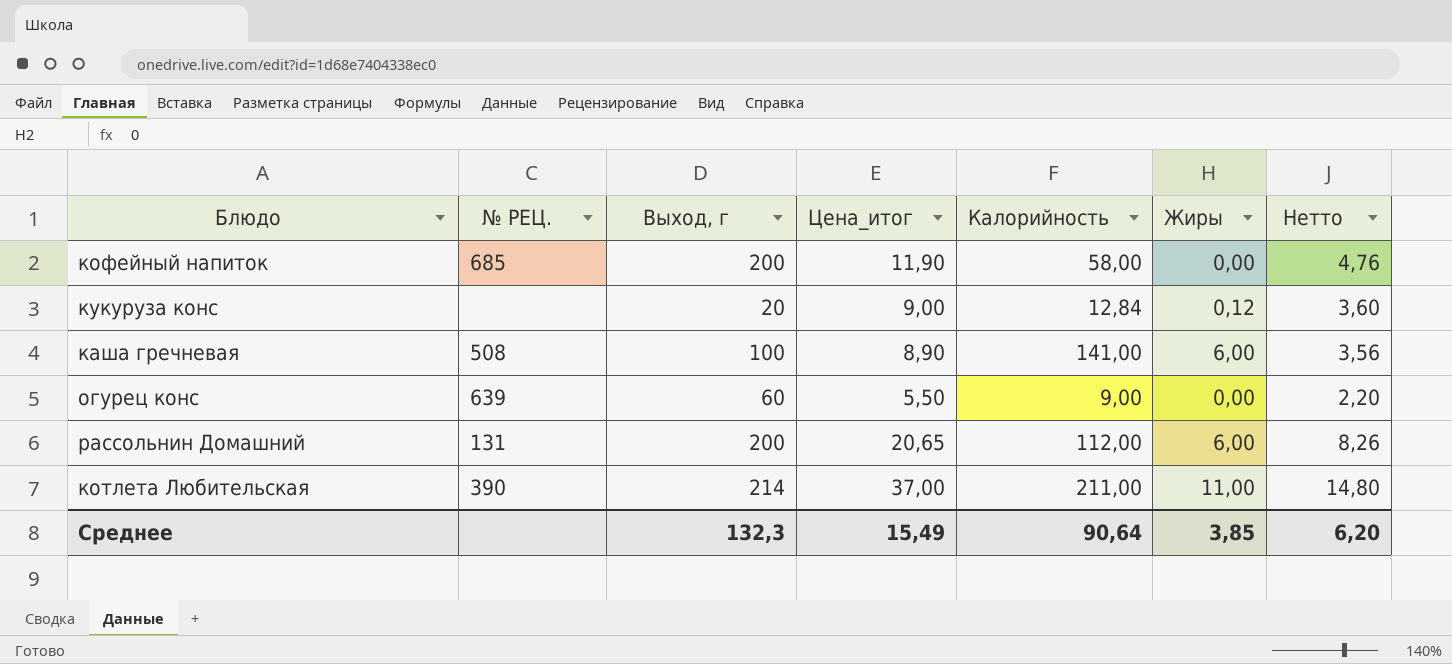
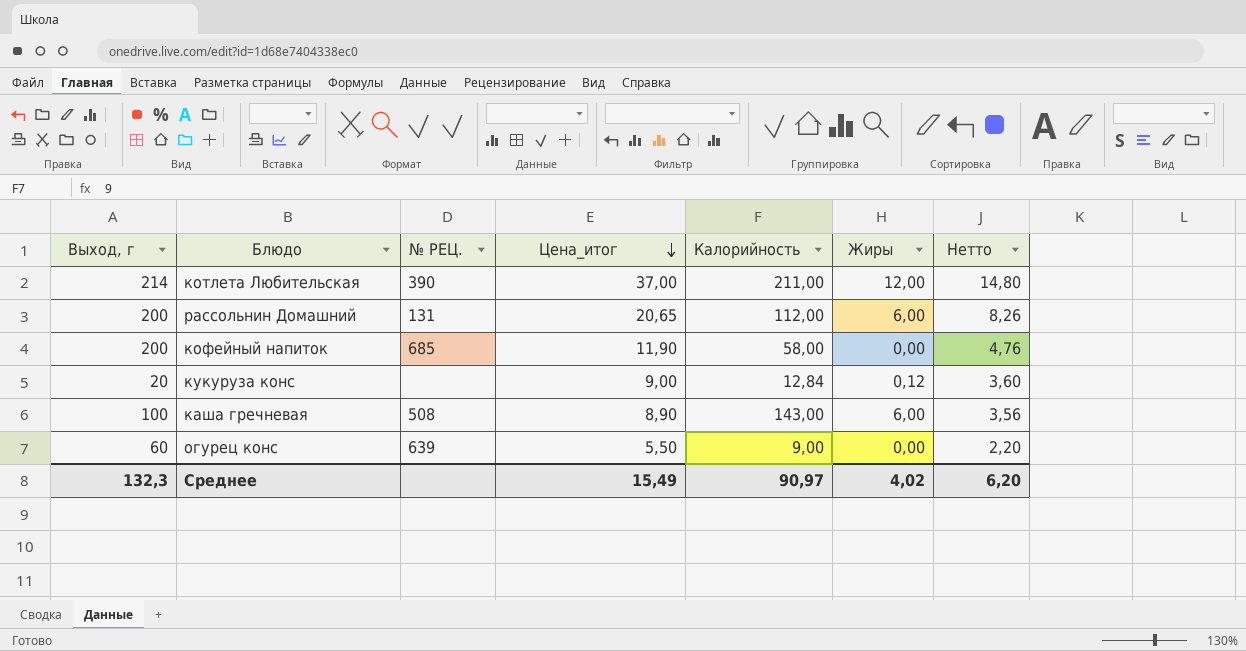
row order: none -> Цена_итог descending
column Выход, г | position: 3 -> 1
котлета Любительская | Жиры: 11,00 -> 12,00
каша гречневая | Калорийность: 141,00 -> 143,00
Среднее | Калорийность: 90,64 -> 90,97
Среднее | Жиры: 3,85 -> 4,02

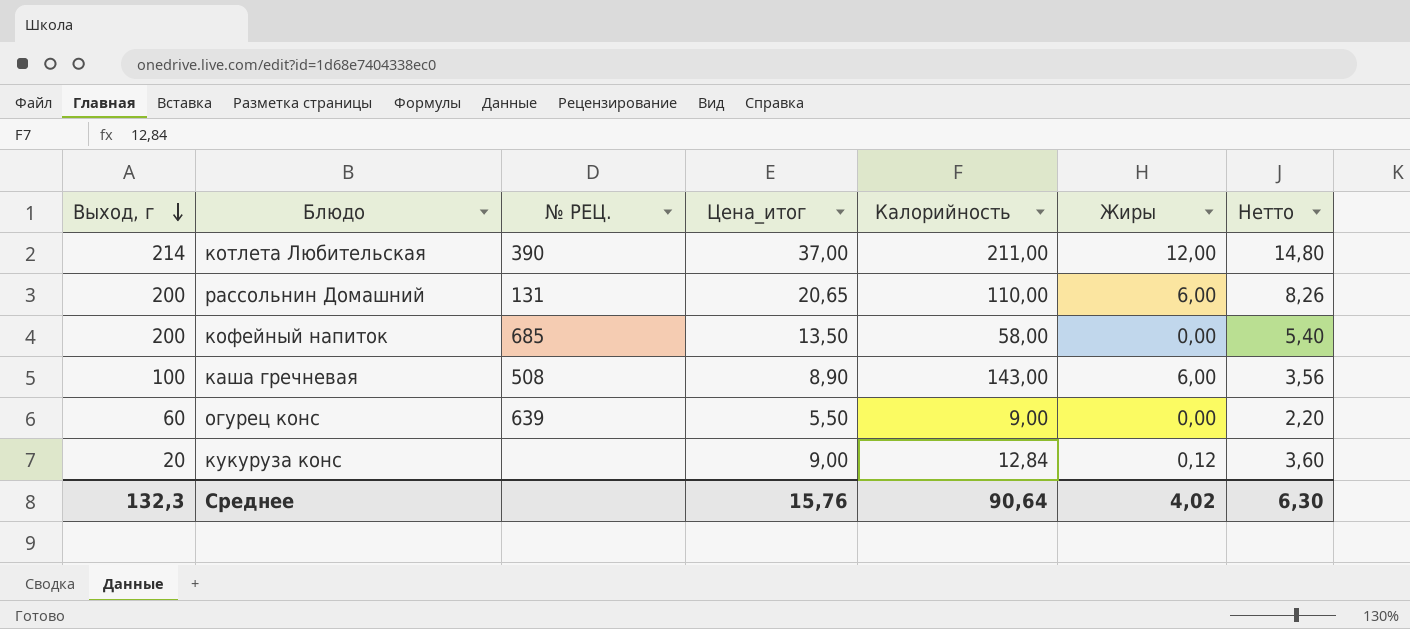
row order: Цена_итог descending -> Выход, г descending
рассольнин Домашний | Калорийность: 112,00 -> 110,00
кофейный напиток | Цена_итог: 11,90 -> 13,50
кофейный напиток | Нетто: 4,76 -> 5,40
Среднее | Цена_итог: 15,49 -> 15,76
Среднее | Калорийность: 90,97 -> 90,64
Среднее | Нетто: 6,20 -> 6,30

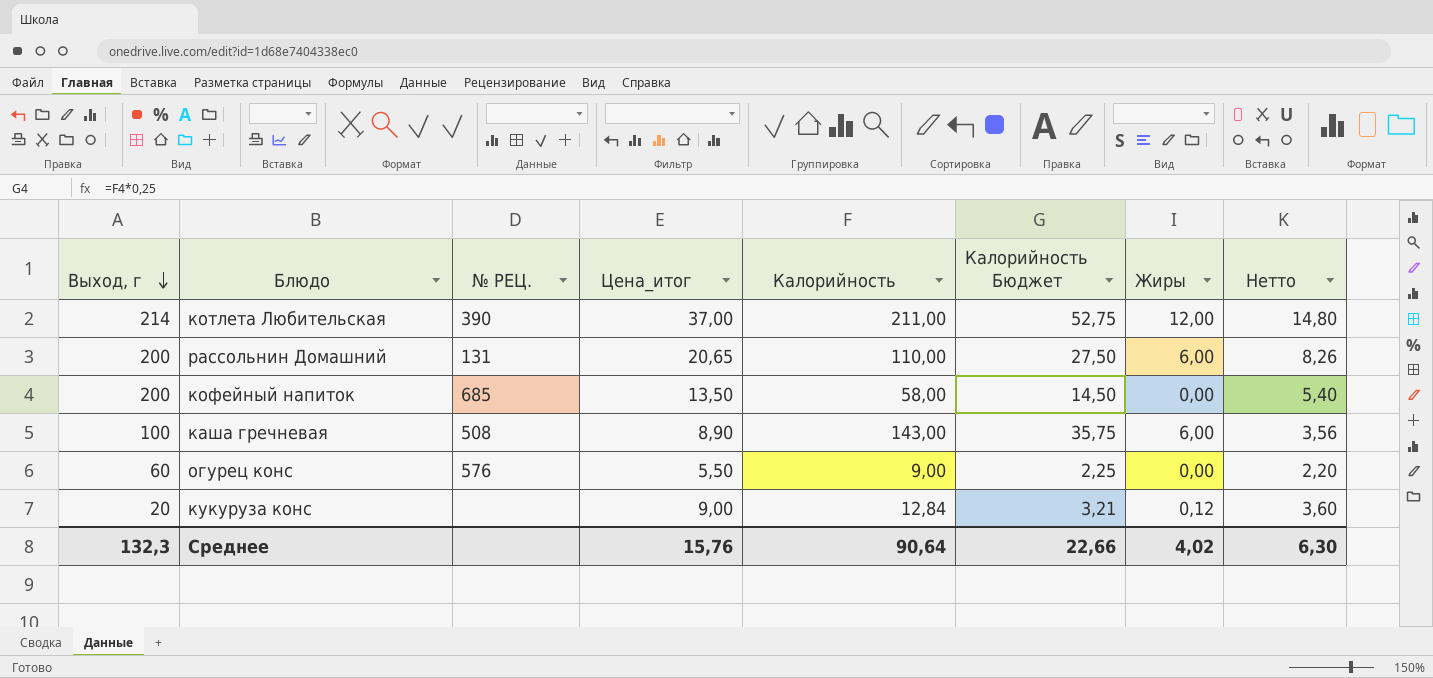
column Калорийность Бюджет | formula: none -> [Калорийность] * 0,25
огурец конс | № РЕЦ.: 639 -> 576

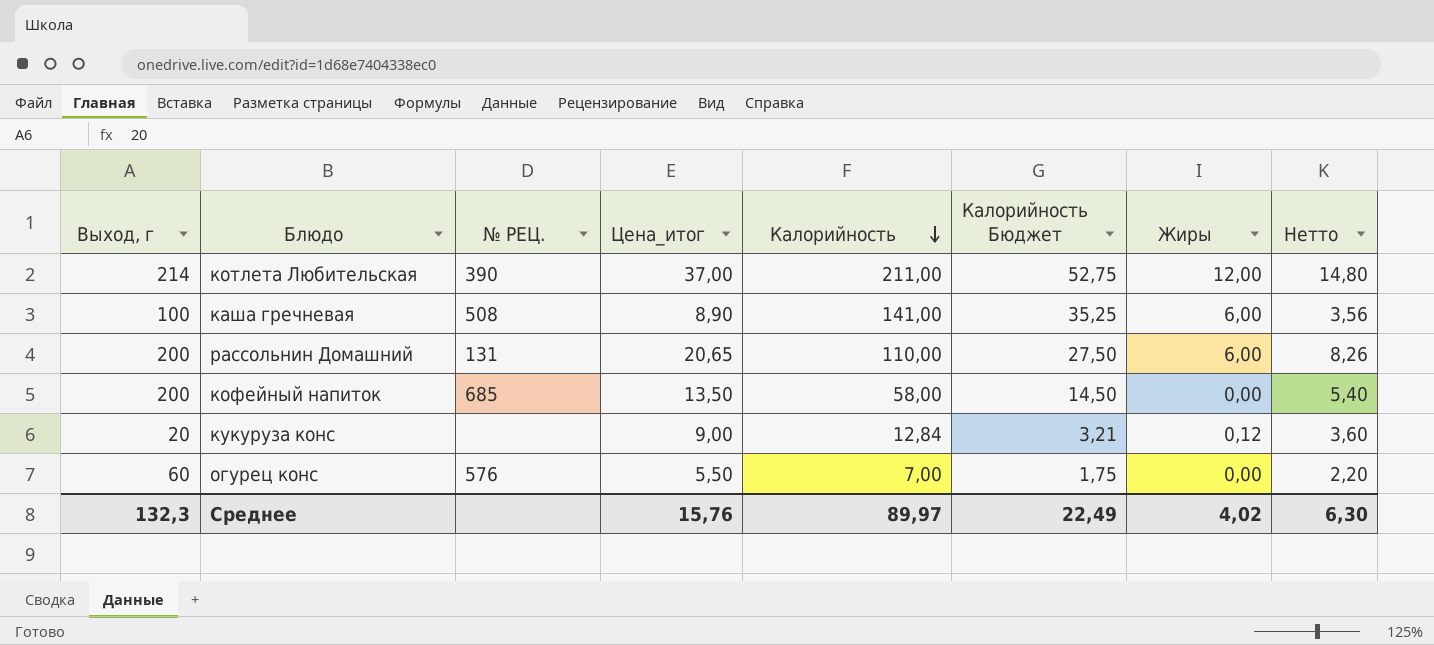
row order: Выход, г descending -> Калорийность descending
каша гречневая | Калорийность: 143,00 -> 141,00
каша гречневая | Калорийность Бюджет: 35,75 -> 35,25
огурец конс | Калорийность: 9,00 -> 7,00
огурец конс | Калорийность Бюджет: 2,25 -> 1,75
Среднее | Калорийность: 90,64 -> 89,97
Среднее | Калорийность Бюджет: 22,66 -> 22,49

